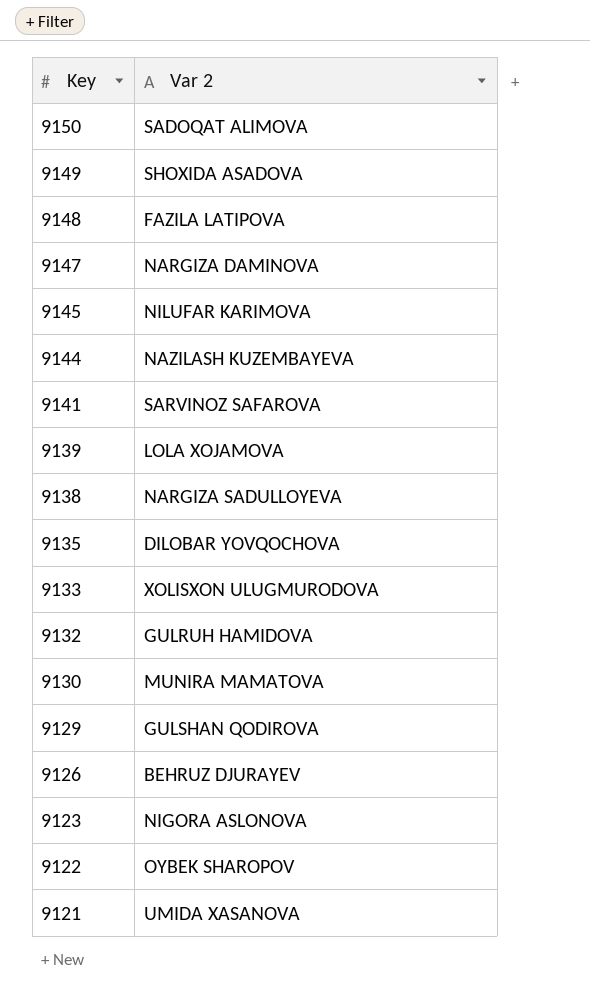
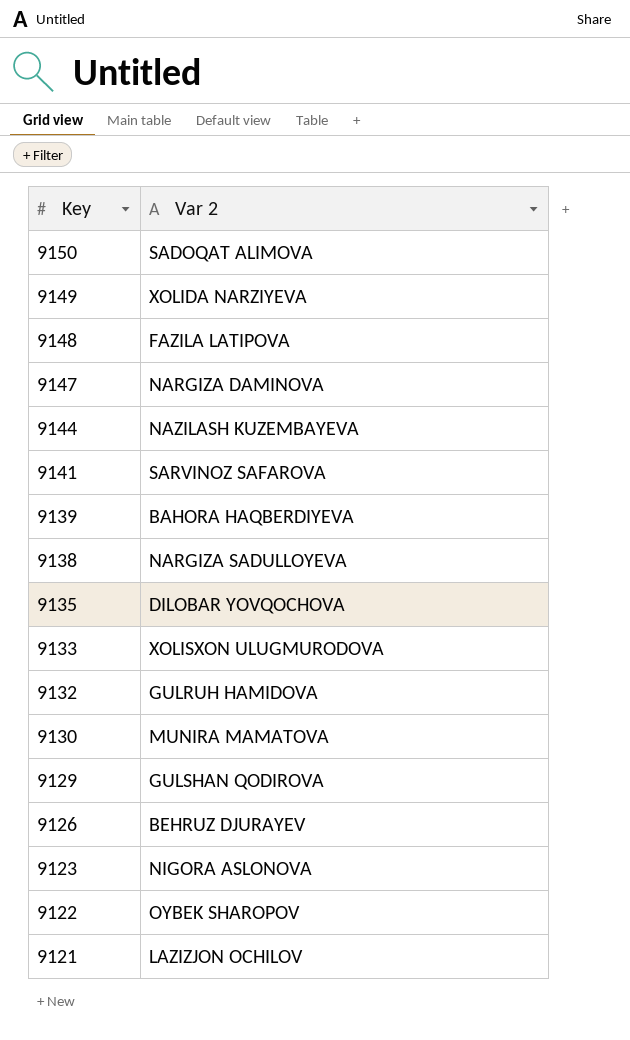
row 9145: NILUFAR KARIMOVA -> none
9149 | Var 2: SHOXIDA ASADOVA -> XOLIDA NARZIYEVA
9139 | Var 2: LOLA XOJAMOVA -> BAHORA HAQBERDIYEVA
9121 | Var 2: UMIDA XASANOVA -> LAZIZJON OCHILOV

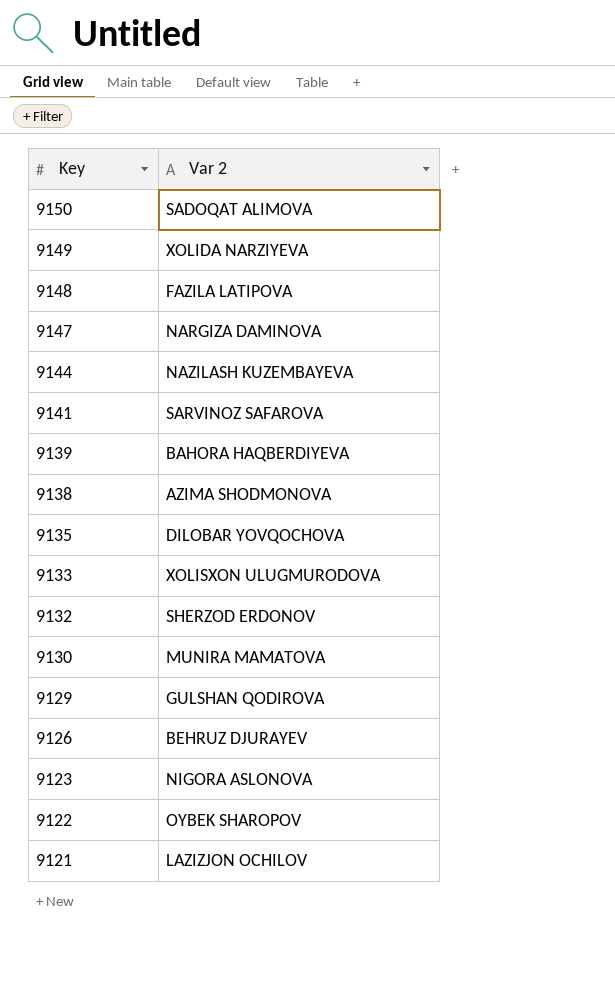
9138 | Var 2: NARGIZA SADULLOYEVA -> AZIMA SHODMONOVA
9132 | Var 2: GULRUH HAMIDOVA -> SHERZOD ERDONOV

